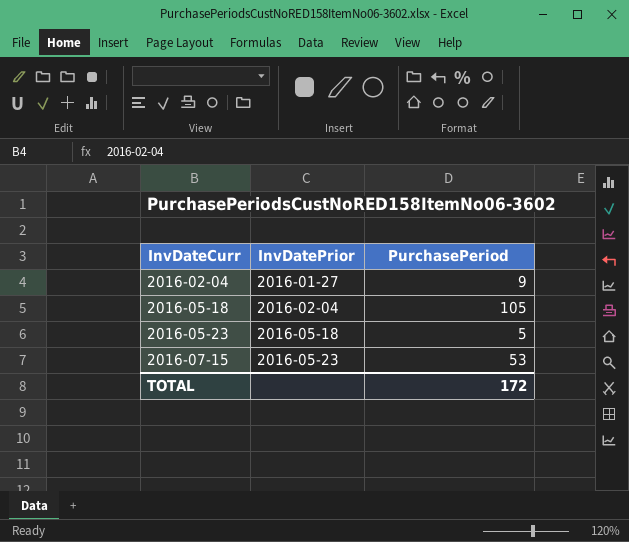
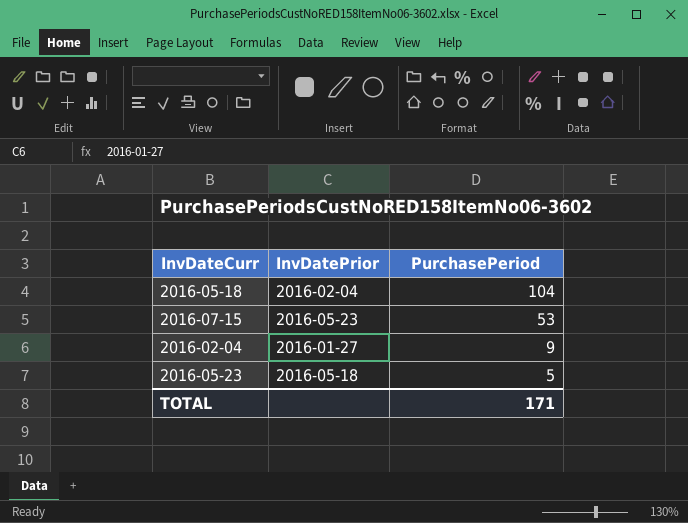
row order: InvDateCurr ascending -> PurchasePeriod descending
2016-05-18 | PurchasePeriod: 105 -> 104
TOTAL | PurchasePeriod: 172 -> 171

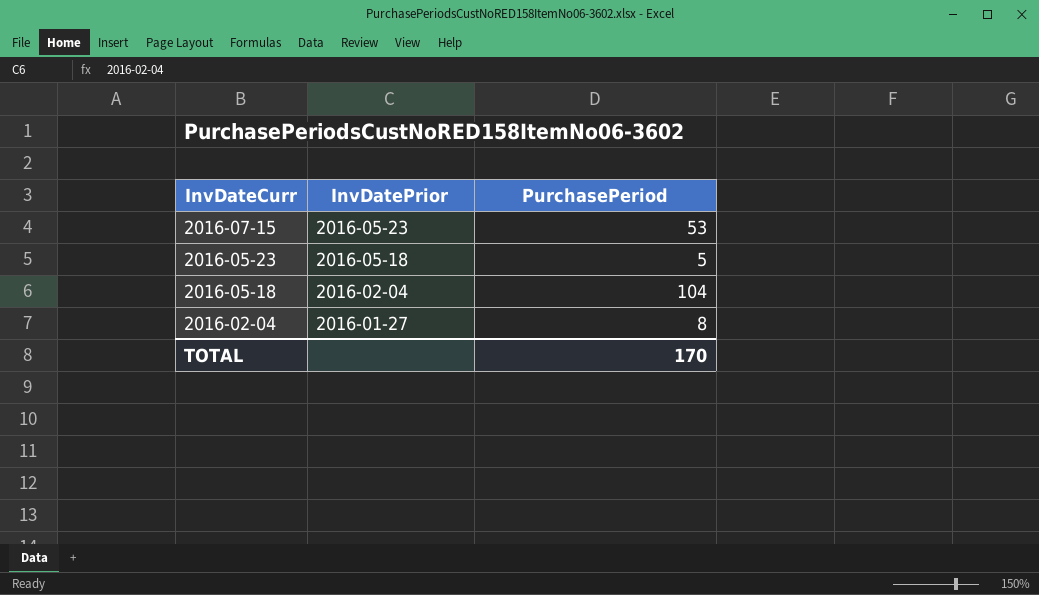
row order: PurchasePeriod descending -> InvDateCurr descending
2016-02-04 | PurchasePeriod: 9 -> 8
TOTAL | PurchasePeriod: 171 -> 170

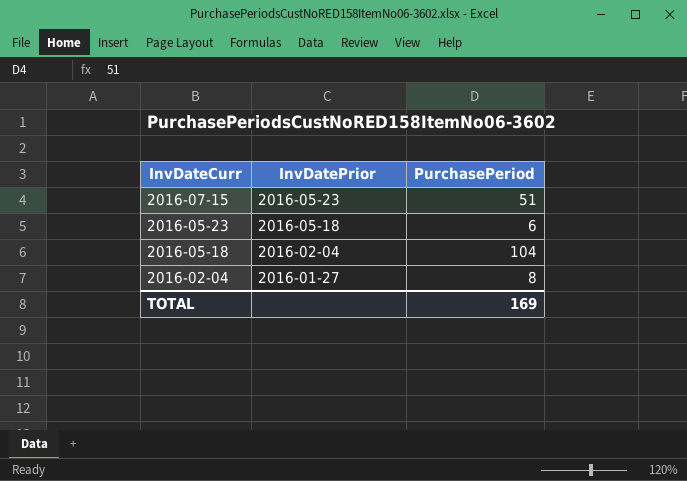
2016-07-15 | PurchasePeriod: 53 -> 51
2016-05-23 | PurchasePeriod: 5 -> 6
TOTAL | PurchasePeriod: 170 -> 169

